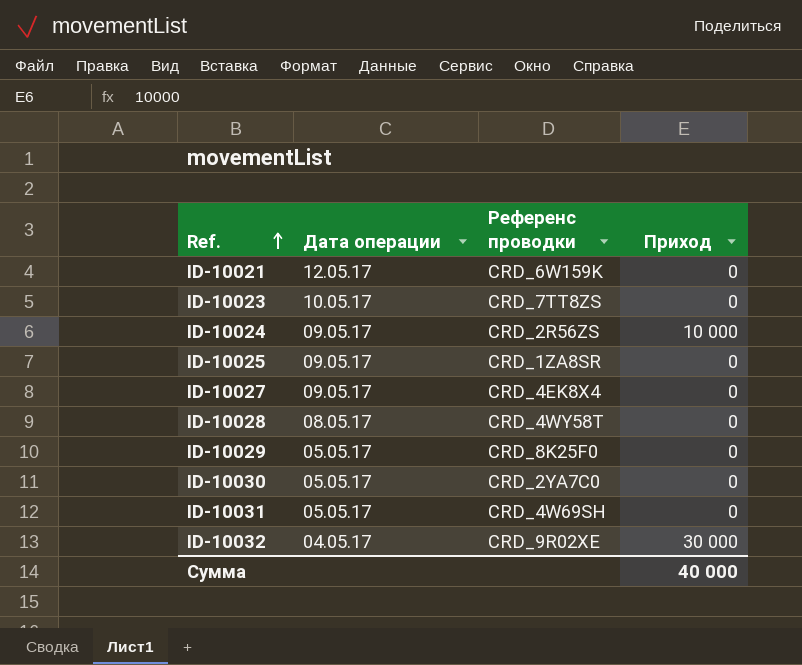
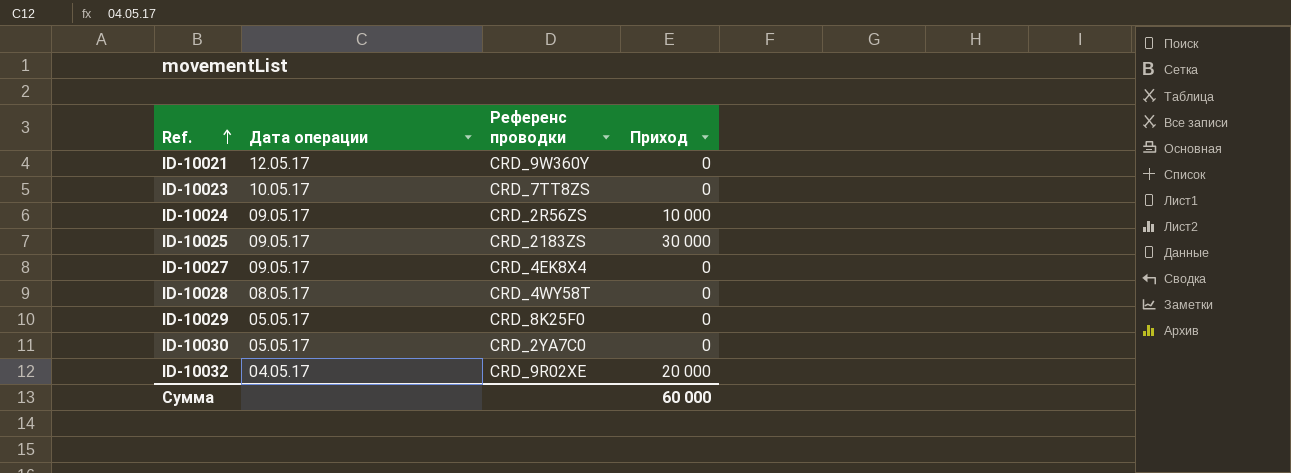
row ID-10031: 05.05.17 | CRD_4W69SH | 0 -> none
ID-10021 | Референс проводки: CRD_6W159K -> CRD_9W360Y
ID-10025 | Референс проводки: CRD_1ZA8SR -> CRD_2183ZS
ID-10025 | Приход: 0 -> 30 000
ID-10032 | Приход: 30 000 -> 20 000
Сумма | Приход: 40 000 -> 60 000

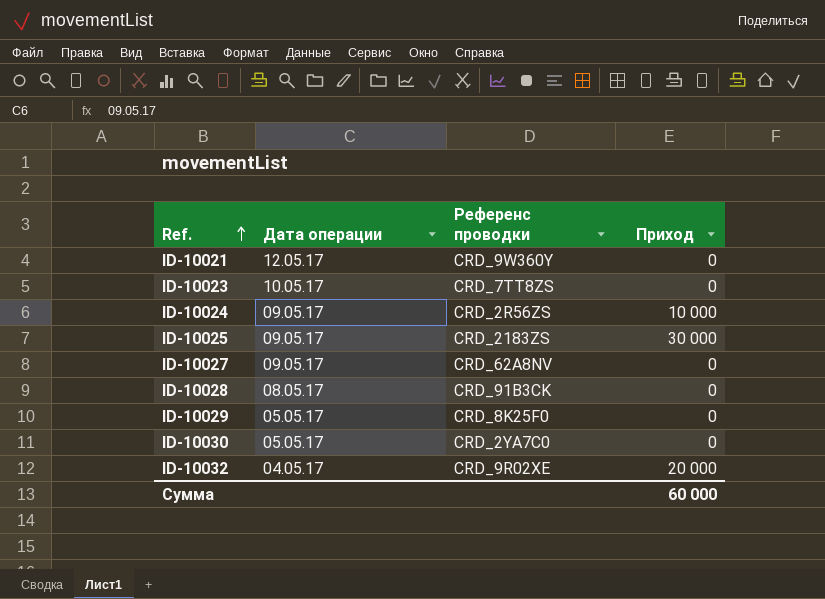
ID-10027 | Референс проводки: CRD_4EK8X4 -> CRD_62A8NV
ID-10028 | Референс проводки: CRD_4WY58T -> CRD_91B3CK

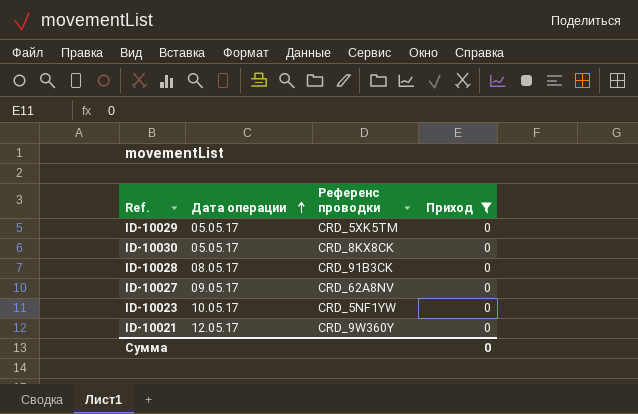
filter: none -> Приход = 0
row order: Ref. ascending -> Дата операции ascending
ID-10029 | Референс проводки: CRD_8K25F0 -> CRD_5XK5TM
ID-10030 | Референс проводки: CRD_2YA7C0 -> CRD_8KX8CK
ID-10023 | Референс проводки: CRD_7TT8ZS -> CRD_5NF1YW
Сумма | Приход: 60 000 -> 0

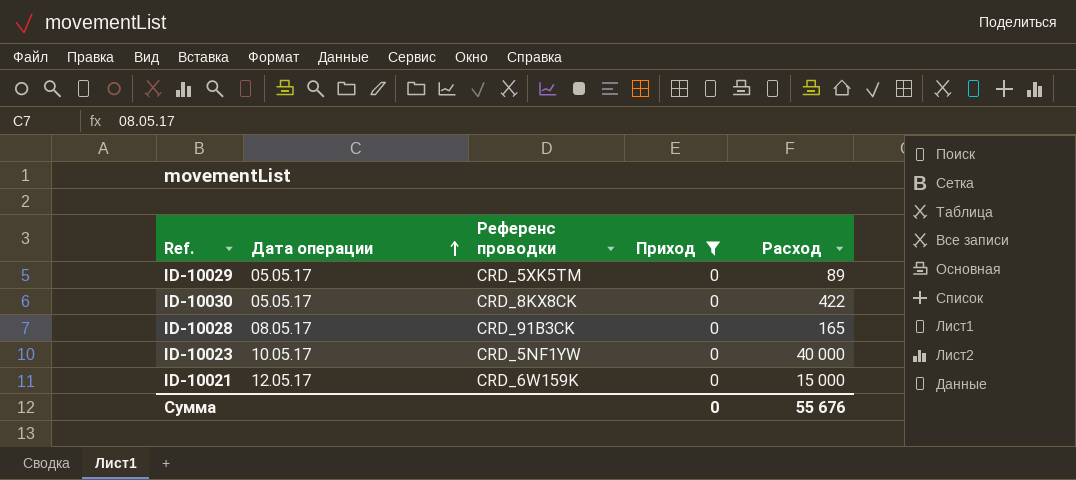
column Расход | position: none -> 5
row ID-10027: 09.05.17 | CRD_62A8NV | 0 -> none
ID-10021 | Референс проводки: CRD_9W360Y -> CRD_6W159K

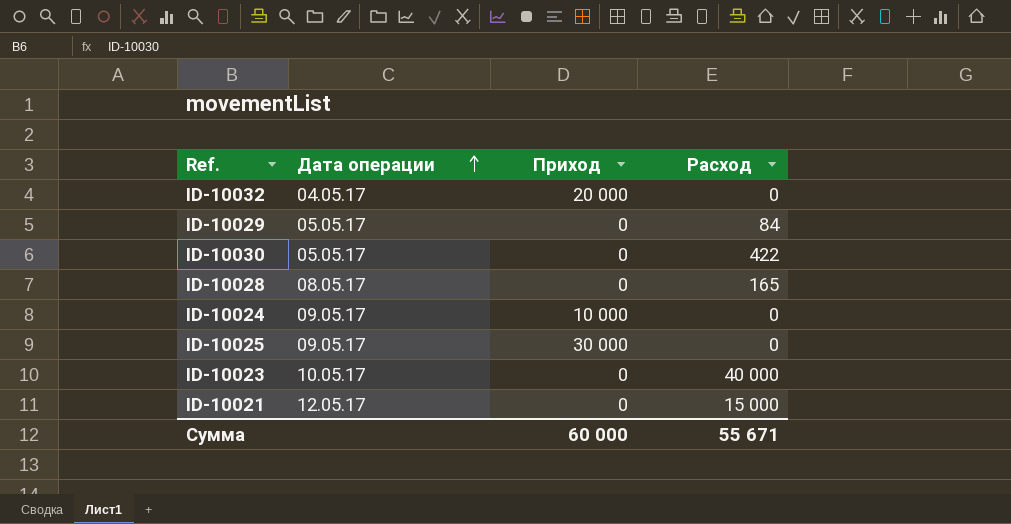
filter: Приход = 0 -> none
column Референс проводки | position: 3 -> none
ID-10029 | Расход: 89 -> 84
Сумма | Приход: 0 -> 60 000
Сумма | Расход: 55 676 -> 55 671

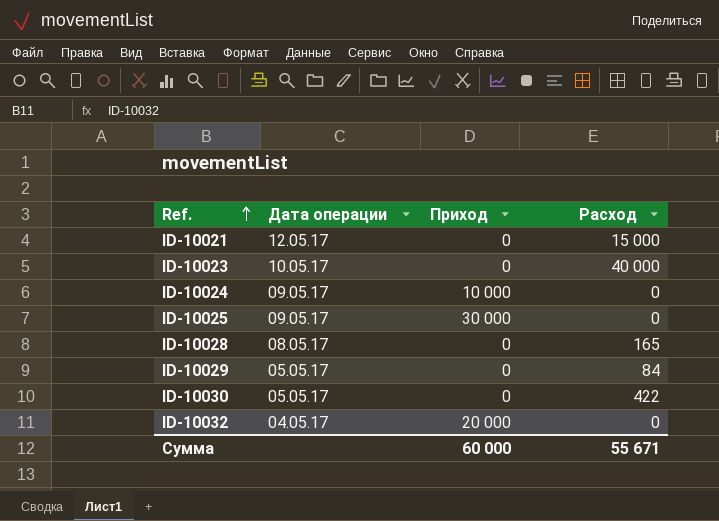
row order: Дата операции ascending -> Ref. ascending

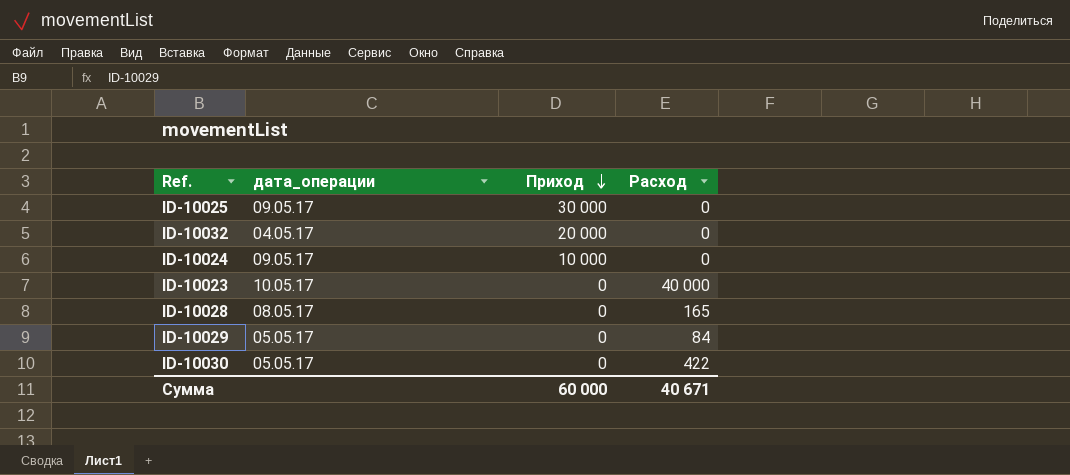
row order: Ref. ascending -> Приход descending
column name: Дата операции -> дата_операции
row ID-10021: 12.05.17 | 0 | 15 000 -> none
Сумма | Расход: 55 671 -> 40 671

